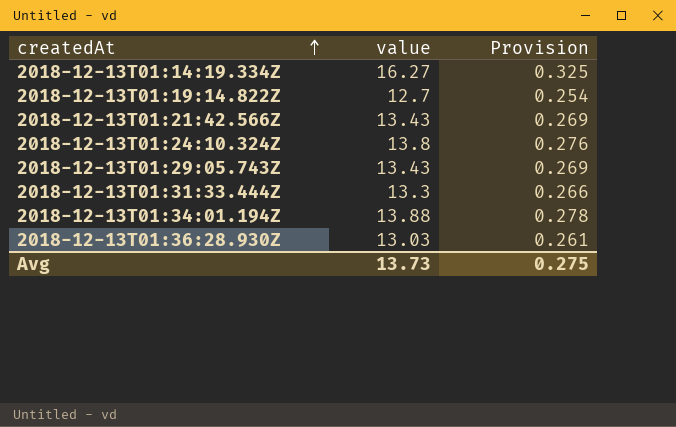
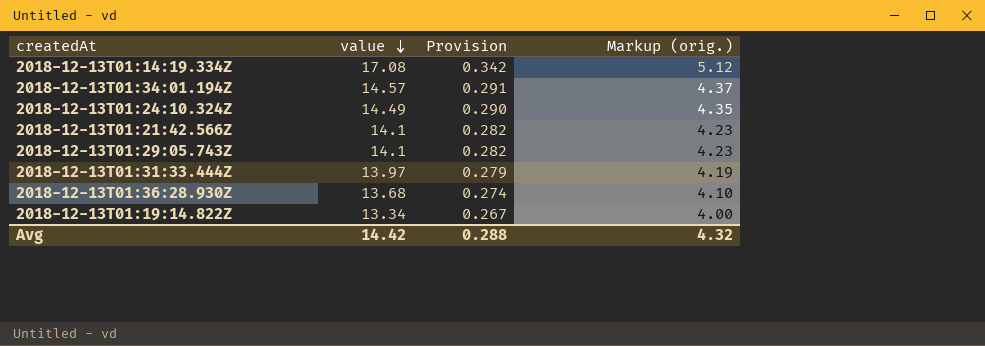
row order: createdAt ascending -> value descending
column Markup (orig.) | formula: none -> [value] * 0.3
2018-12-13T01:14:19.334Z | value: 16.27 -> 17.08
2018-12-13T01:14:19.334Z | Provision: 0.325 -> 0.342
2018-12-13T01:34:01.194Z | value: 13.88 -> 14.57
2018-12-13T01:34:01.194Z | Provision: 0.278 -> 0.291
2018-12-13T01:24:10.324Z | value: 13.8 -> 14.49
2018-12-13T01:24:10.324Z | Provision: 0.276 -> 0.290
2018-12-13T01:21:42.566Z | value: 13.43 -> 14.1
2018-12-13T01:21:42.566Z | Provision: 0.269 -> 0.282
2018-12-13T01:29:05.743Z | value: 13.43 -> 14.1
2018-12-13T01:29:05.743Z | Provision: 0.269 -> 0.282
2018-12-13T01:31:33.444Z | value: 13.3 -> 13.97
2018-12-13T01:31:33.444Z | Provision: 0.266 -> 0.279
2018-12-13T01:36:28.930Z | value: 13.03 -> 13.68
2018-12-13T01:36:28.930Z | Provision: 0.261 -> 0.274
2018-12-13T01:19:14.822Z | value: 12.7 -> 13.34
2018-12-13T01:19:14.822Z | Provision: 0.254 -> 0.267
Avg | value: 13.73 -> 14.42
Avg | Provision: 0.275 -> 0.288

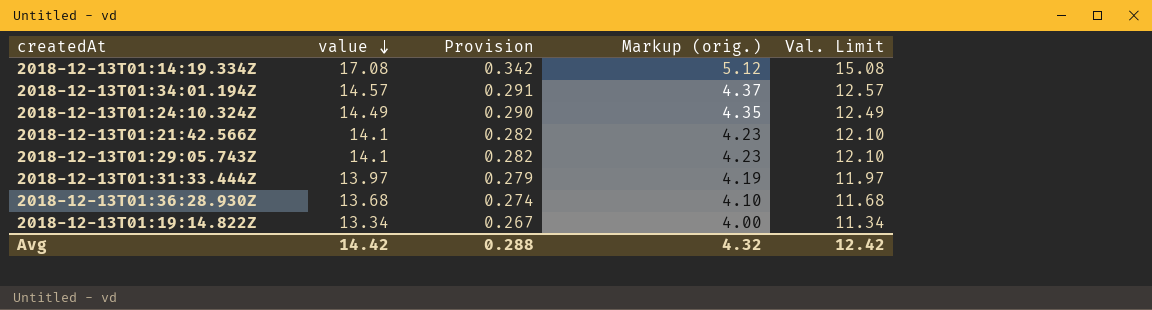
column Val. Limit | formula: none -> [value] - 2

